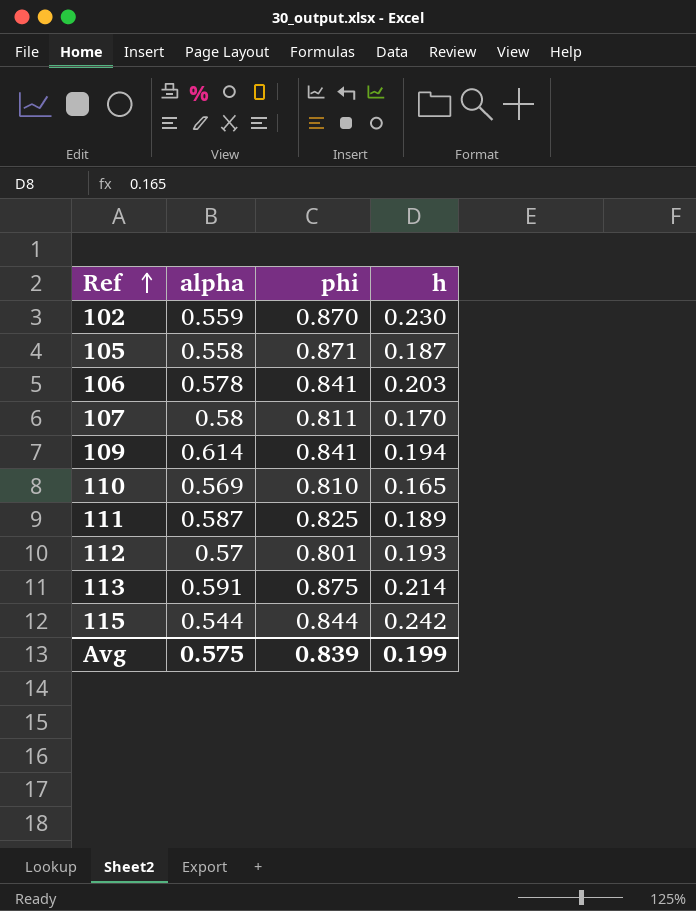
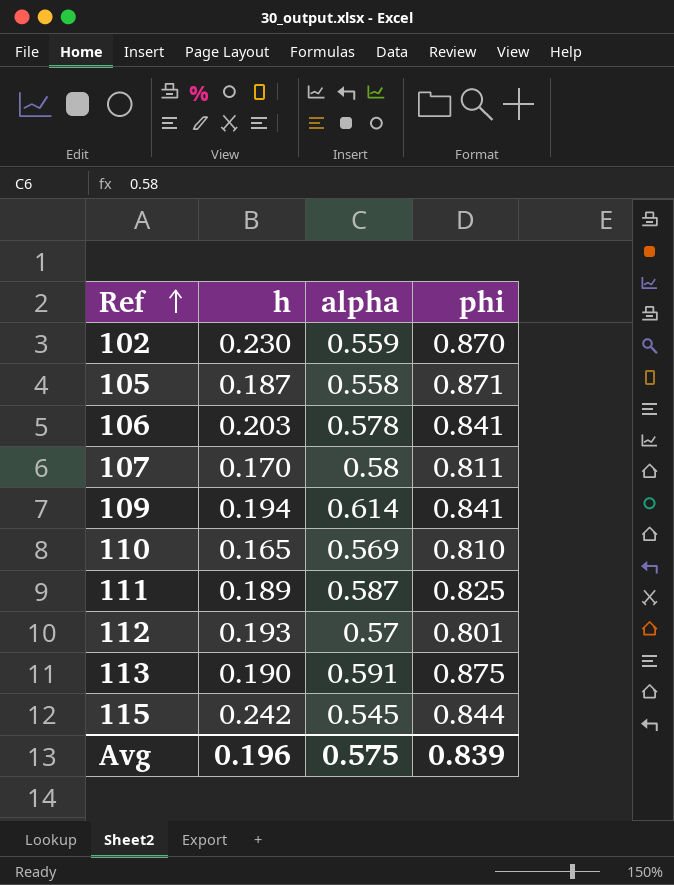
column h | position: 4 -> 2
113 | h: 0.214 -> 0.190
115 | alpha: 0.544 -> 0.545
Avg | h: 0.199 -> 0.196

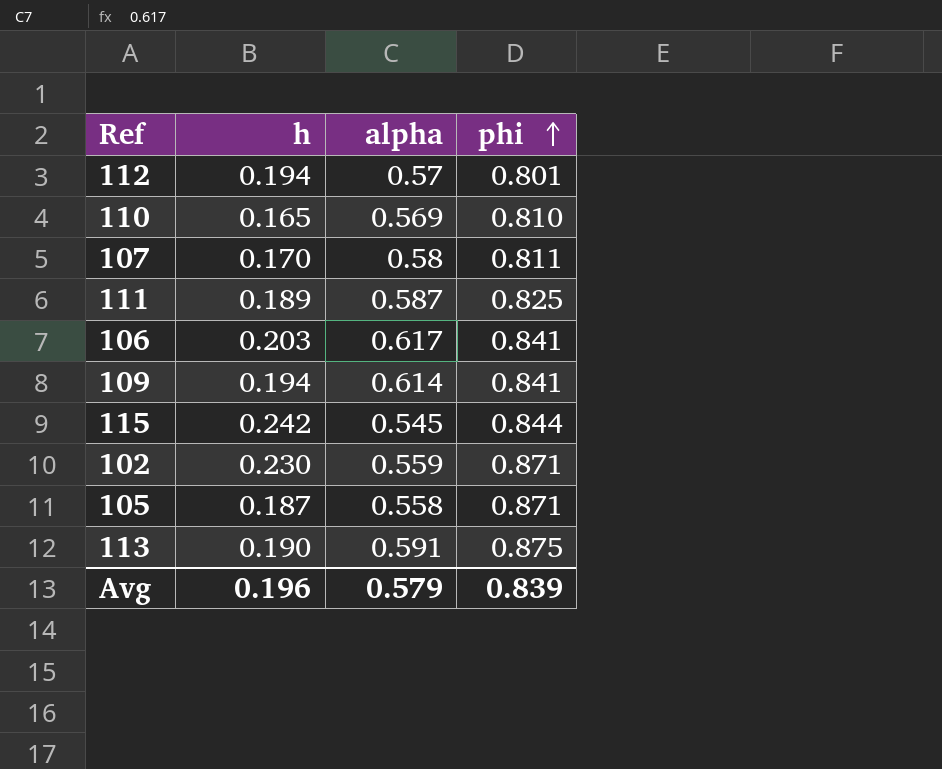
row order: Ref ascending -> phi ascending
112 | h: 0.193 -> 0.194
106 | alpha: 0.578 -> 0.617
102 | phi: 0.870 -> 0.871
Avg | alpha: 0.575 -> 0.579

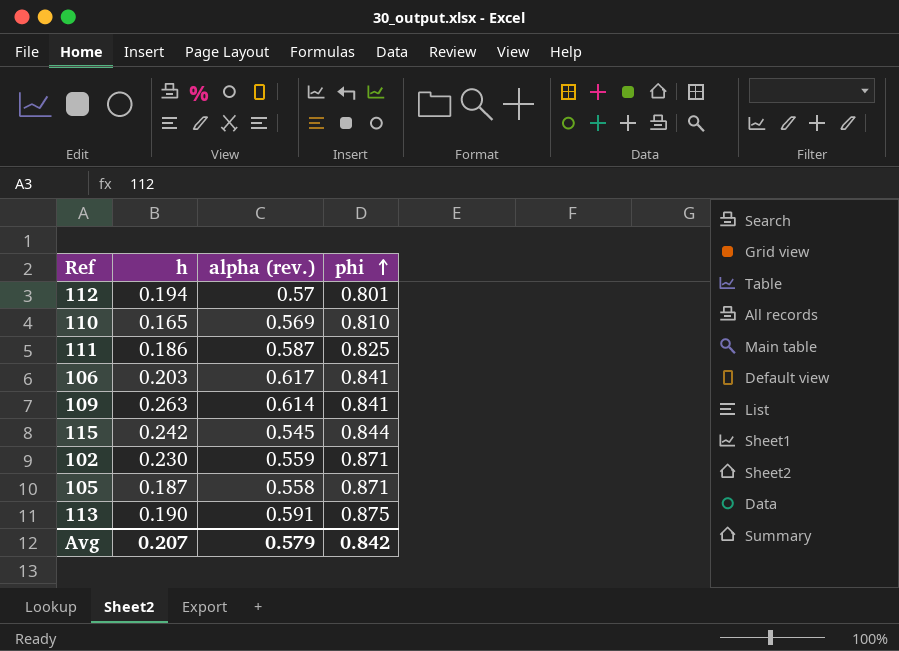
column name: alpha -> alpha (rev.)
row 107: 0.170 | 0.58 | 0.811 -> none
111 | h: 0.189 -> 0.186
109 | h: 0.194 -> 0.263
Avg | h: 0.196 -> 0.207
Avg | phi: 0.839 -> 0.842

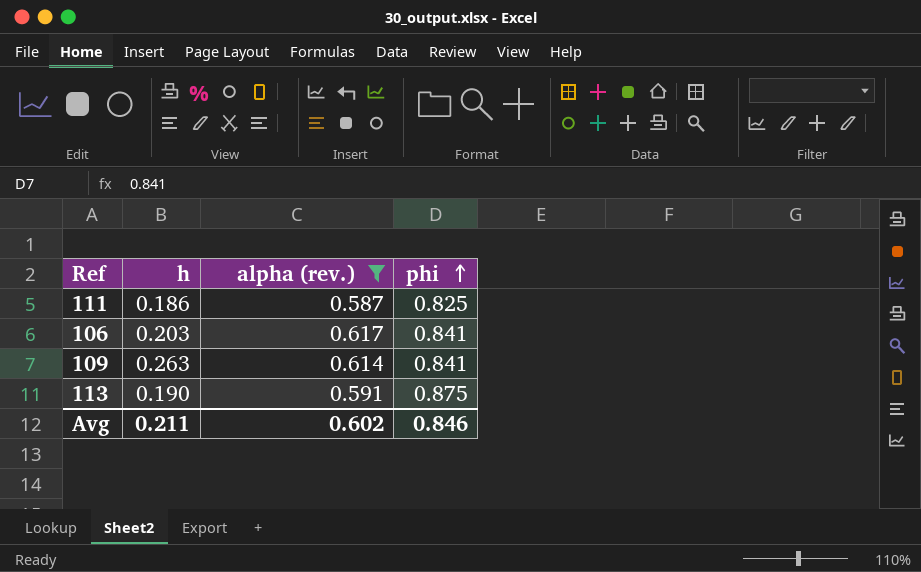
filter: none -> alpha (rev.) >= 0.587
Avg | h: 0.207 -> 0.211
Avg | alpha (rev.): 0.579 -> 0.602
Avg | phi: 0.842 -> 0.846

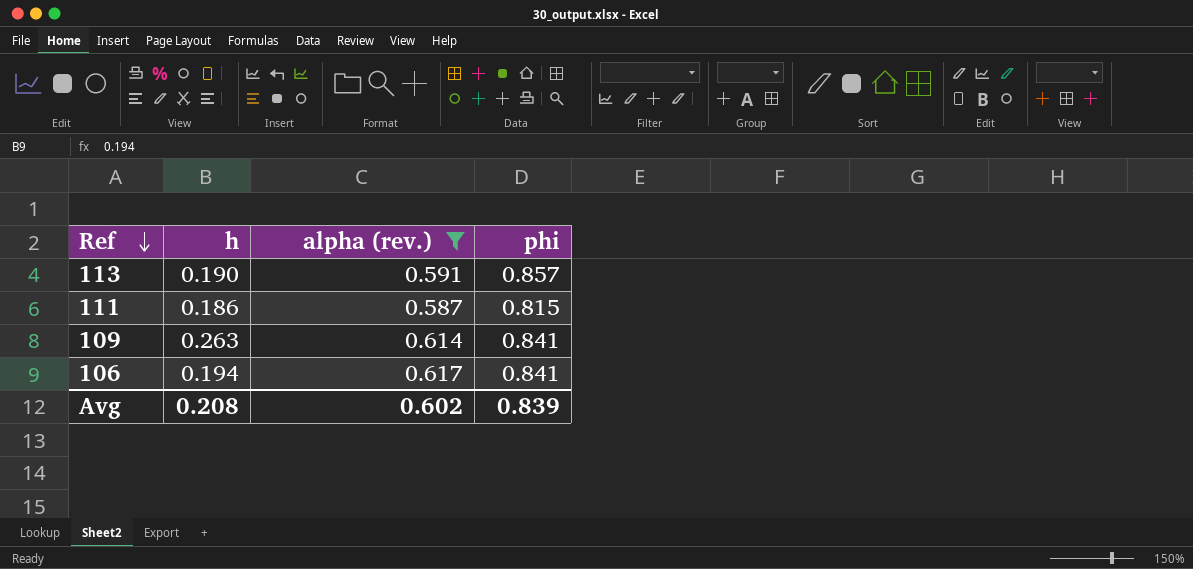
row order: phi ascending -> Ref descending
113 | phi: 0.875 -> 0.857
111 | phi: 0.825 -> 0.815
106 | h: 0.203 -> 0.194
Avg | h: 0.211 -> 0.208
Avg | phi: 0.846 -> 0.839

